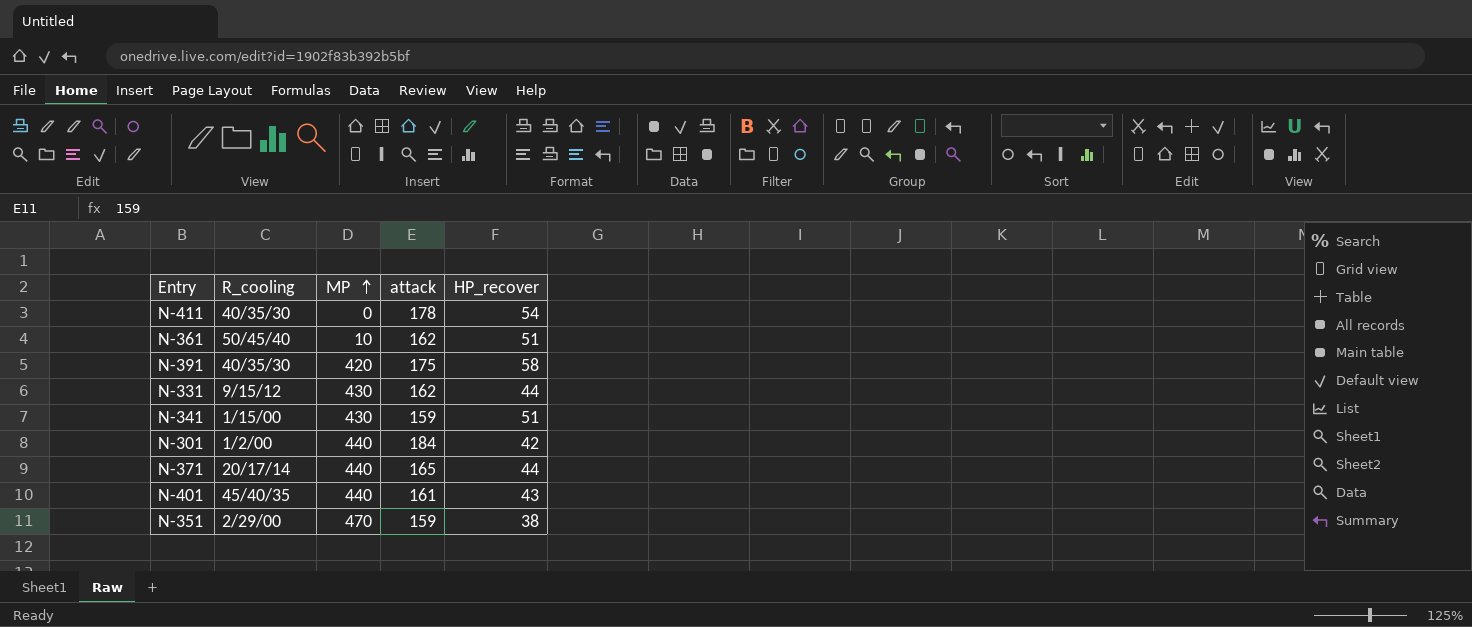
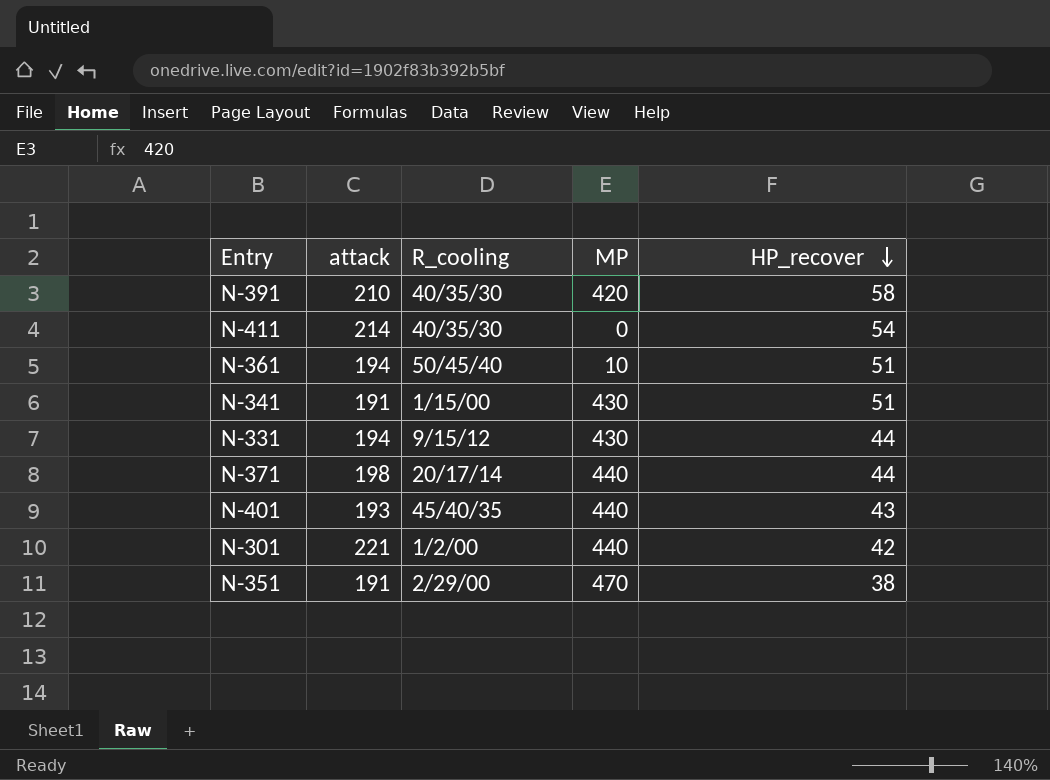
row order: MP ascending -> HP_recover descending
column attack | position: 4 -> 2
N-391 | attack: 175 -> 210
N-411 | attack: 178 -> 214
N-361 | attack: 162 -> 194
N-341 | attack: 159 -> 191
N-331 | attack: 162 -> 194
N-371 | attack: 165 -> 198
N-401 | attack: 161 -> 193
N-301 | attack: 184 -> 221
N-351 | attack: 159 -> 191

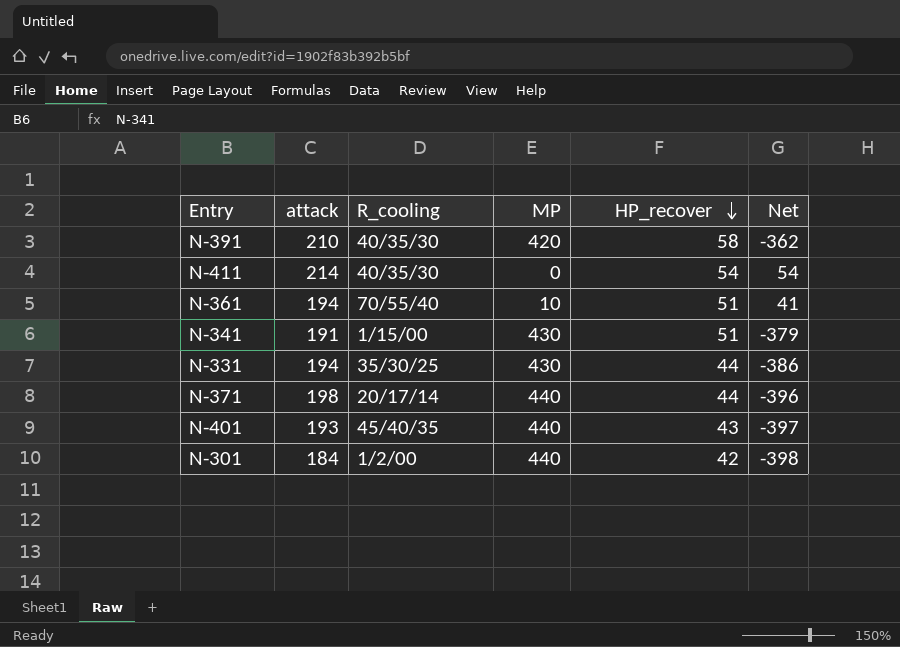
column Net | formula: none -> [HP_recover] - [MP]
row N-351: 191 | 2/29/00 | 470 | 38 -> none
N-361 | R_cooling: 50/45/40 -> 70/55/40
N-331 | R_cooling: 9/15/12 -> 35/30/25
N-301 | attack: 221 -> 184

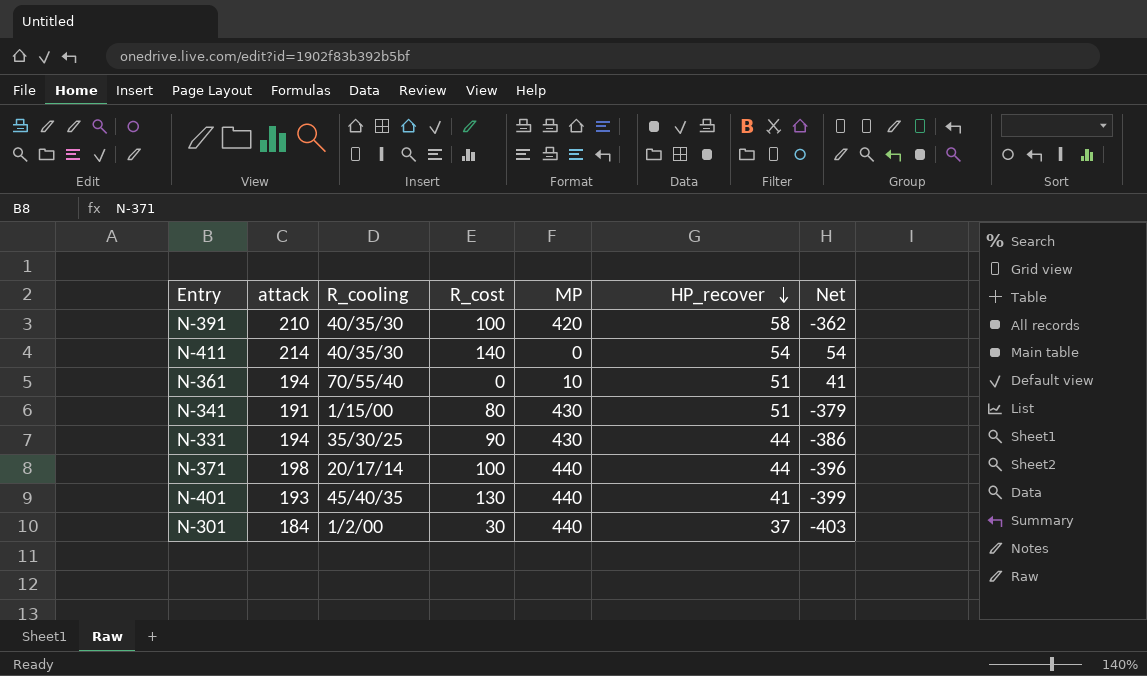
column R_cost | position: none -> 4
N-401 | HP_recover: 43 -> 41
N-401 | Net: -397 -> -399
N-301 | HP_recover: 42 -> 37
N-301 | Net: -398 -> -403

